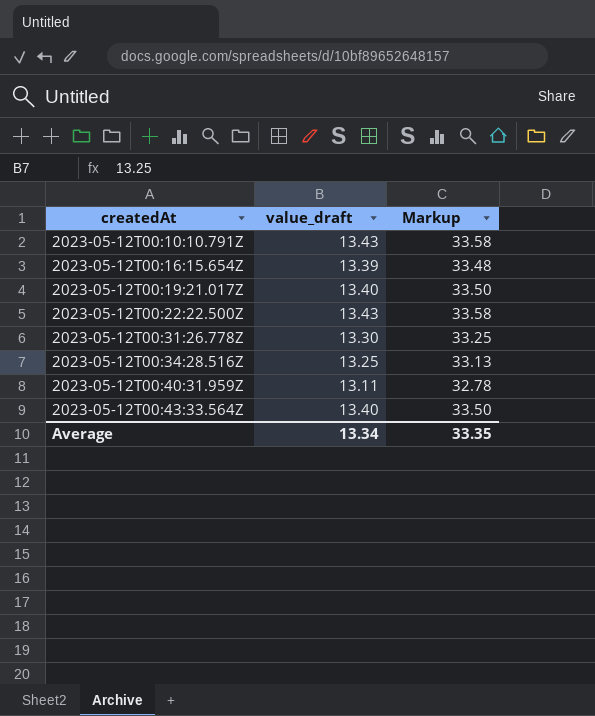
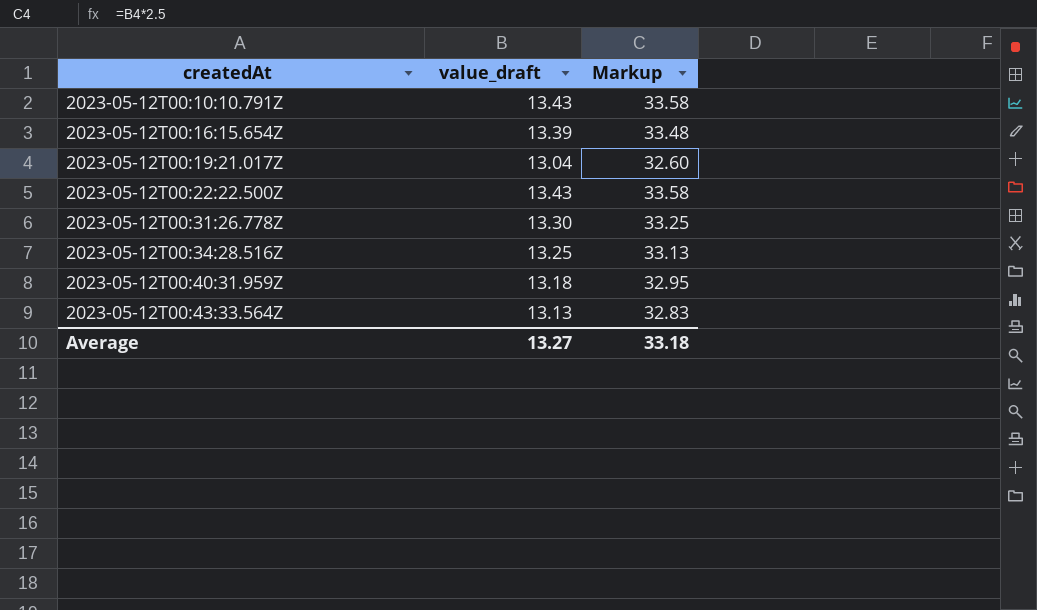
2023-05-12T00:19:21.017Z | value_draft: 13.40 -> 13.04
2023-05-12T00:19:21.017Z | Markup: 33.50 -> 32.60
2023-05-12T00:40:31.959Z | value_draft: 13.11 -> 13.18
2023-05-12T00:40:31.959Z | Markup: 32.78 -> 32.95
2023-05-12T00:43:33.564Z | value_draft: 13.40 -> 13.13
2023-05-12T00:43:33.564Z | Markup: 33.50 -> 32.83
Average | value_draft: 13.34 -> 13.27
Average | Markup: 33.35 -> 33.18

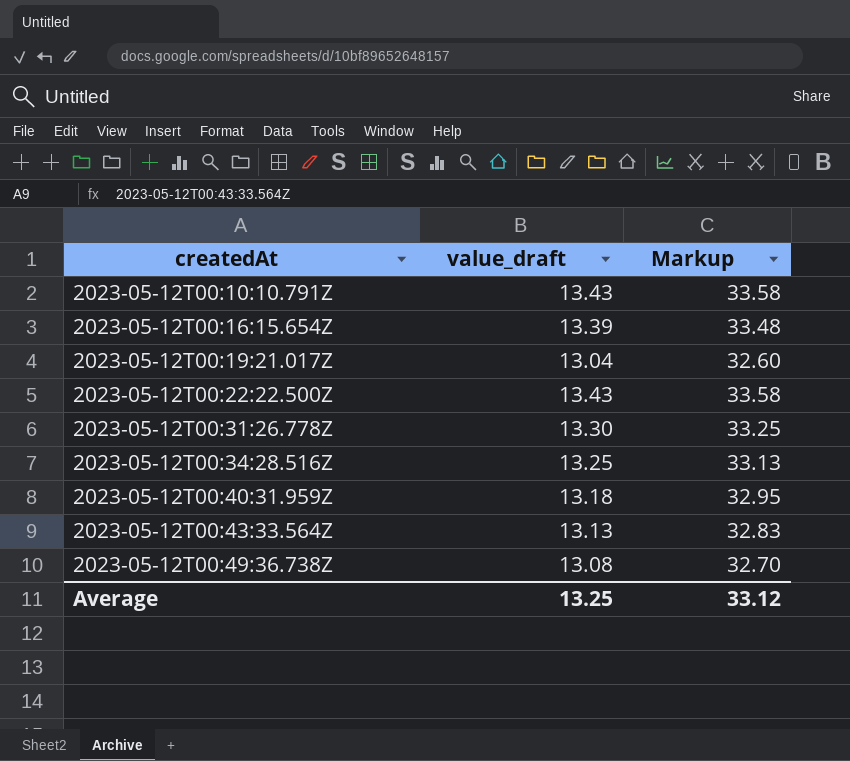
row 2023-05-12T00:49:36.738Z: none -> 13.08 | 32.70
Average | value_draft: 13.27 -> 13.25
Average | Markup: 33.18 -> 33.12

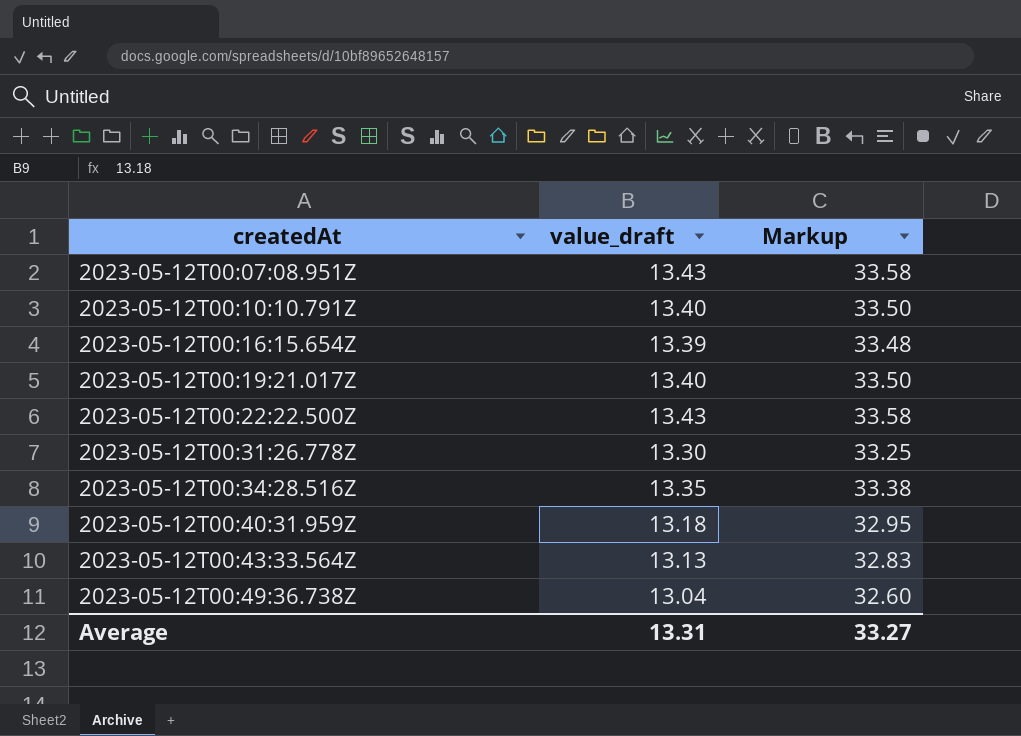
row 2023-05-12T00:07:08.951Z: none -> 13.43 | 33.58
2023-05-12T00:10:10.791Z | value_draft: 13.43 -> 13.40
2023-05-12T00:10:10.791Z | Markup: 33.58 -> 33.50
2023-05-12T00:19:21.017Z | value_draft: 13.04 -> 13.40
2023-05-12T00:19:21.017Z | Markup: 32.60 -> 33.50
2023-05-12T00:34:28.516Z | value_draft: 13.25 -> 13.35
2023-05-12T00:34:28.516Z | Markup: 33.13 -> 33.38
2023-05-12T00:49:36.738Z | value_draft: 13.08 -> 13.04
2023-05-12T00:49:36.738Z | Markup: 32.70 -> 32.60
Average | value_draft: 13.25 -> 13.31
Average | Markup: 33.12 -> 33.27

